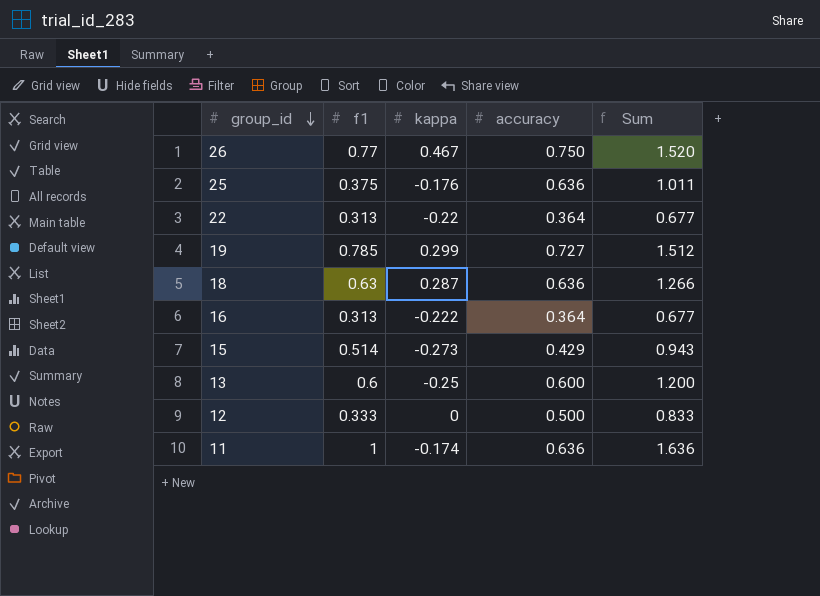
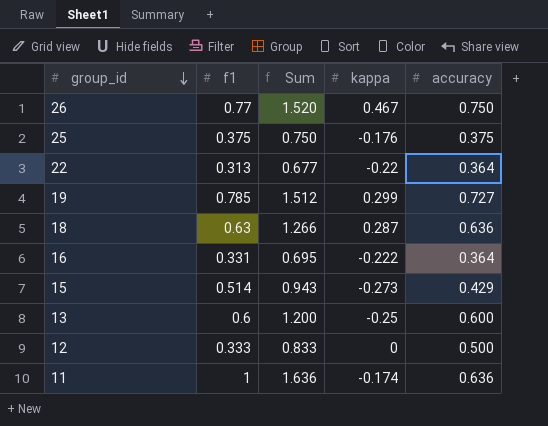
column Sum | position: 5 -> 3
25 | Sum: 1.011 -> 0.750
25 | accuracy: 0.636 -> 0.375
16 | f1: 0.313 -> 0.331
16 | Sum: 0.677 -> 0.695

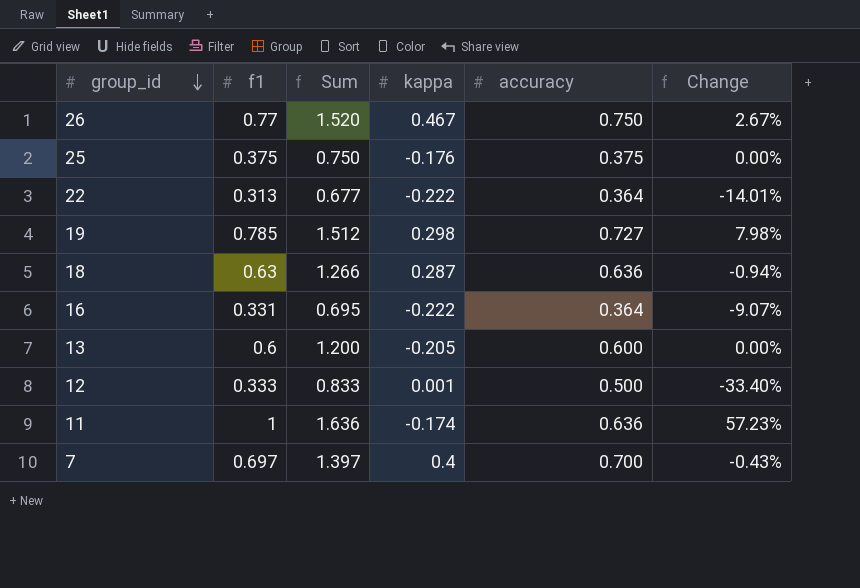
column Change | formula: none -> ([f1] - [accuracy]) / [accuracy]
row 15: 0.514 | 0.943 | -0.273 | 0.429 -> none
22 | kappa: -0.22 -> -0.222
19 | kappa: 0.299 -> 0.298
13 | kappa: -0.25 -> -0.205
12 | kappa: 0 -> 0.001
row 7: none -> 0.697 | 1.397 | 0.4 | 0.700 | -0.43%

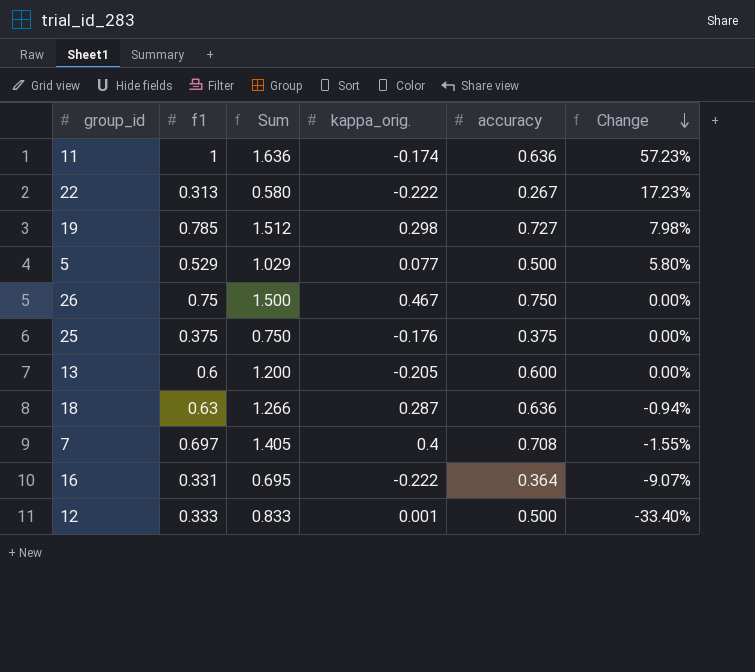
row order: group_id descending -> Change descending
column name: kappa -> kappa_orig.
22 | Sum: 0.677 -> 0.580
22 | accuracy: 0.364 -> 0.267
22 | Change: -14.01% -> 17.23%
row 5: none -> 0.529 | 1.029 | 0.077 | 0.500 | 5.80%
26 | f1: 0.77 -> 0.75
26 | Sum: 1.520 -> 1.500
26 | Change: 2.67% -> 0.00%
7 | Sum: 1.397 -> 1.405
7 | accuracy: 0.700 -> 0.708
7 | Change: -0.43% -> -1.55%

